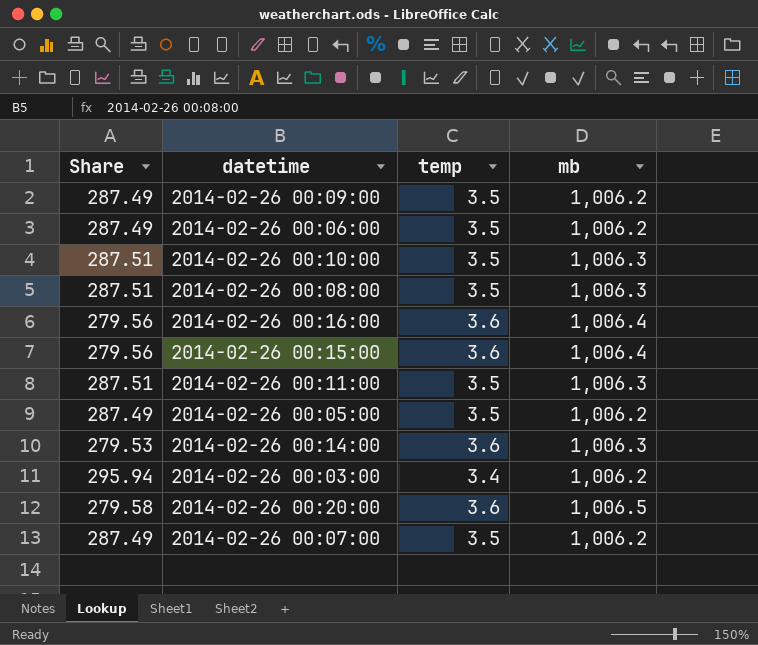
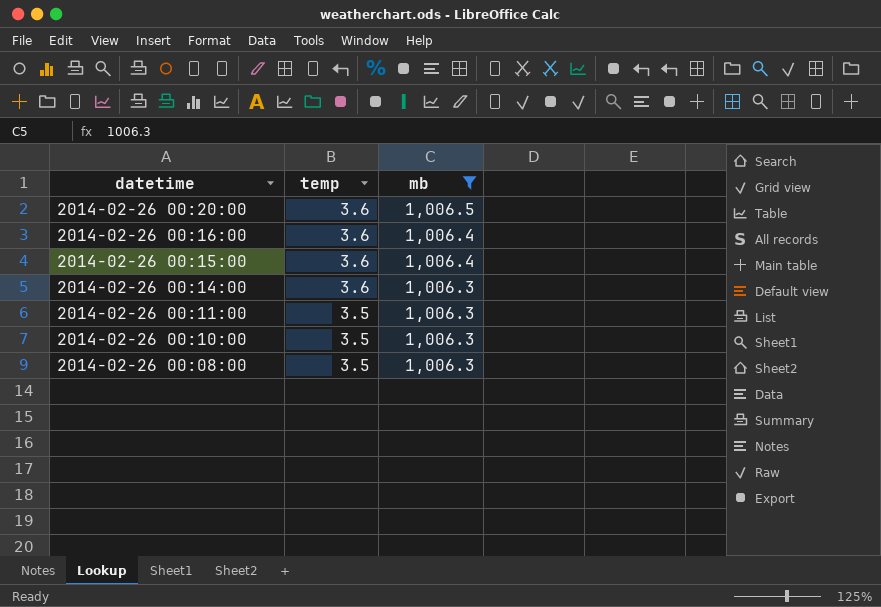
filter: none -> mb != 1,006.2
row order: none -> datetime descending
column Share | formula: [mb] / [temp] -> none

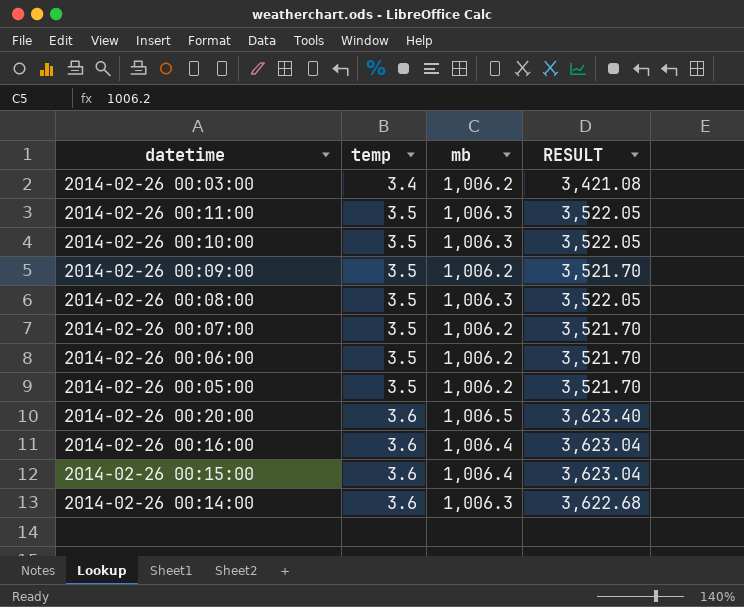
filter: mb != 1,006.2 -> none
row order: datetime descending -> temp ascending
column RESULT | formula: none -> [temp] * [mb]

